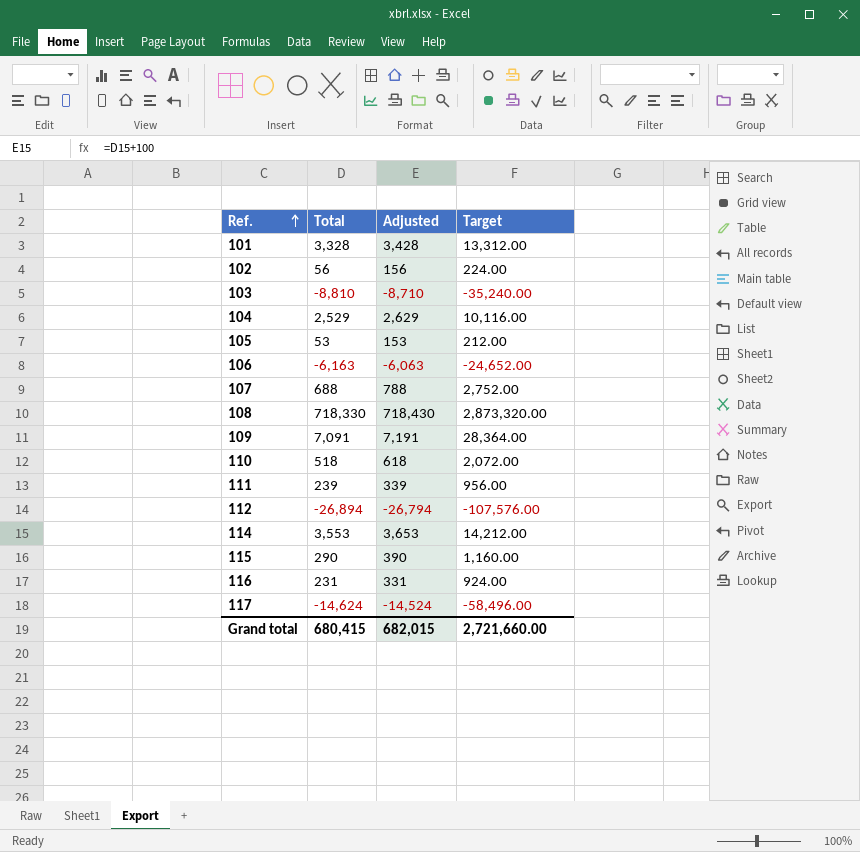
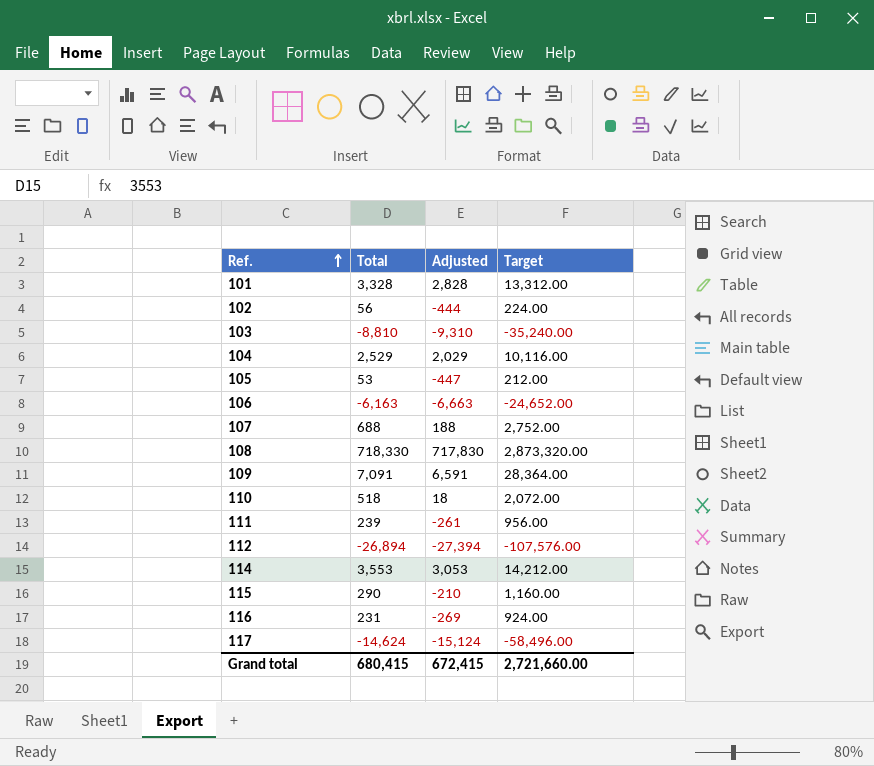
column Adjusted | formula: [Total] + 100 -> [Total] - 500
Grand total | Adjusted: 682,015 -> 672,415

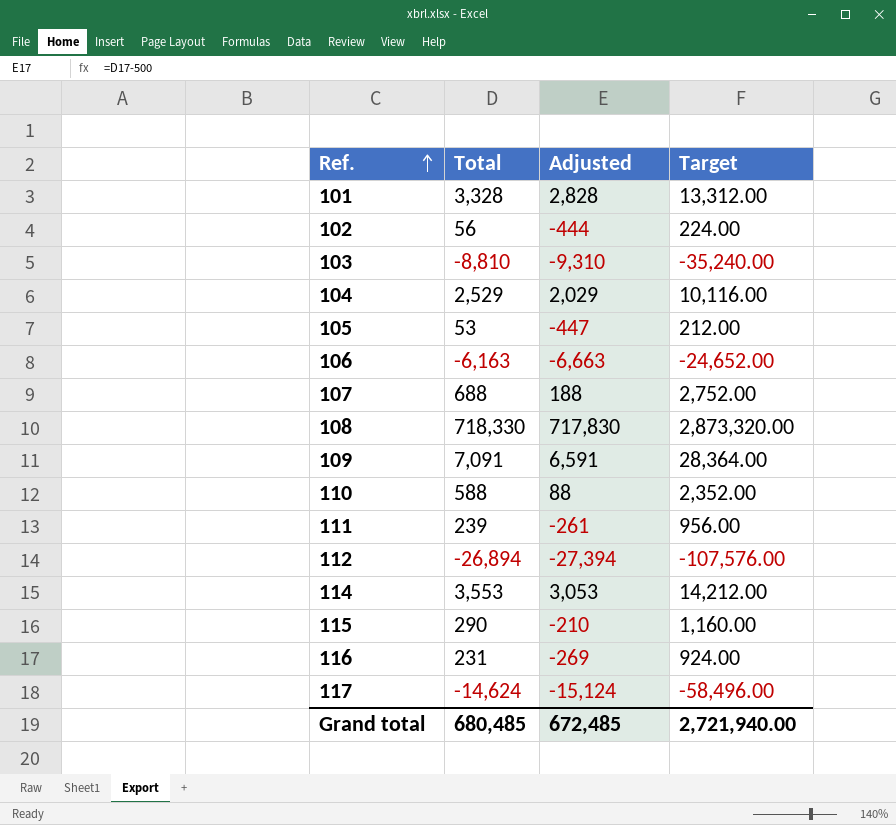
110 | Total: 518 -> 588
110 | Adjusted: 18 -> 88
110 | Target: 2,072.00 -> 2,352.00
Grand total | Total: 680,415 -> 680,485
Grand total | Adjusted: 672,415 -> 672,485
Grand total | Target: 2,721,660.00 -> 2,721,940.00

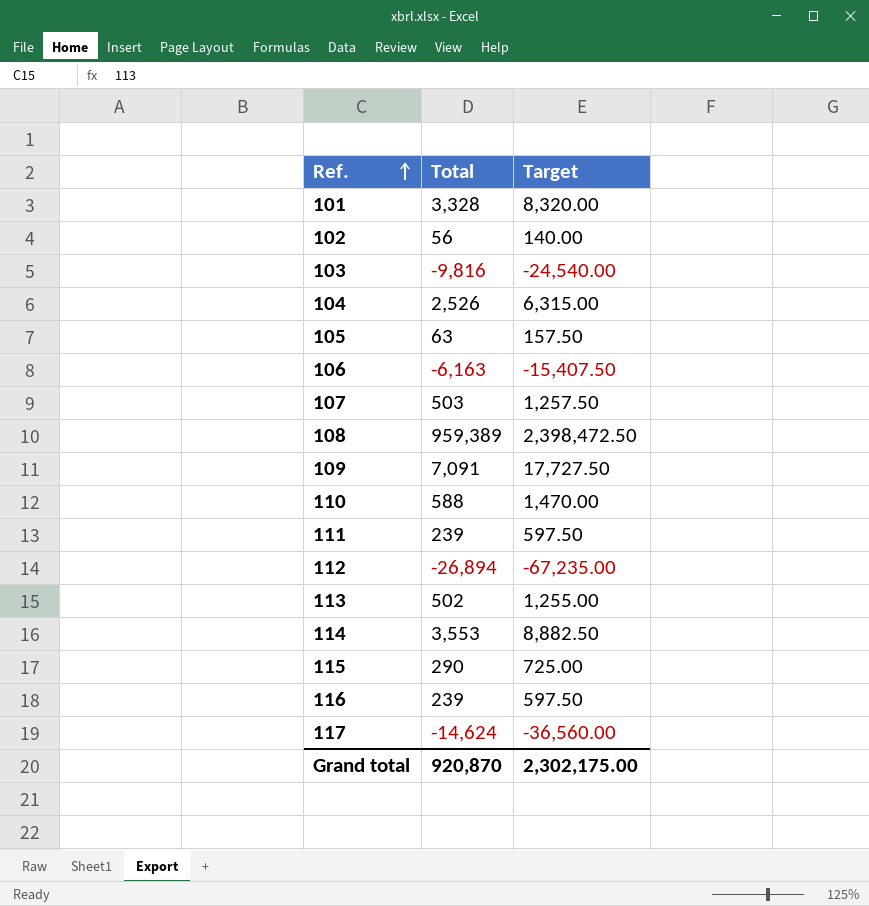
column Adjusted | formula: [Total] - 500 -> none
column Target | formula: [Total] * 4 -> [Total] * 2.5
103 | Total: -8,810 -> -9,816
104 | Total: 2,529 -> 2,526
105 | Total: 53 -> 63
107 | Total: 688 -> 503
108 | Total: 718,330 -> 959,389
row 113: none -> 502 | 1,255.00
116 | Total: 231 -> 239
Grand total | Total: 680,485 -> 920,870
Grand total | Target: 2,721,940.00 -> 2,302,175.00

